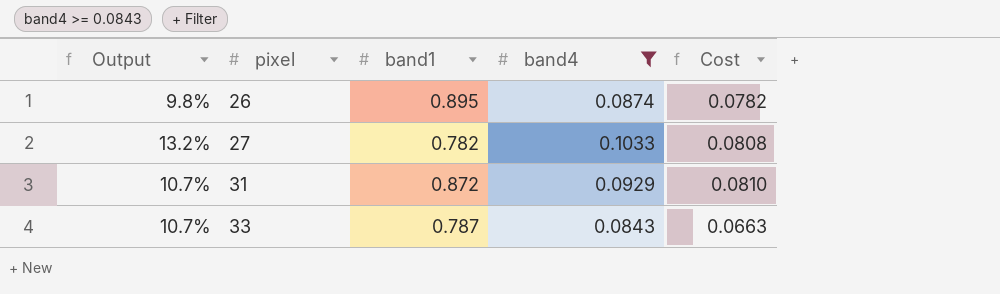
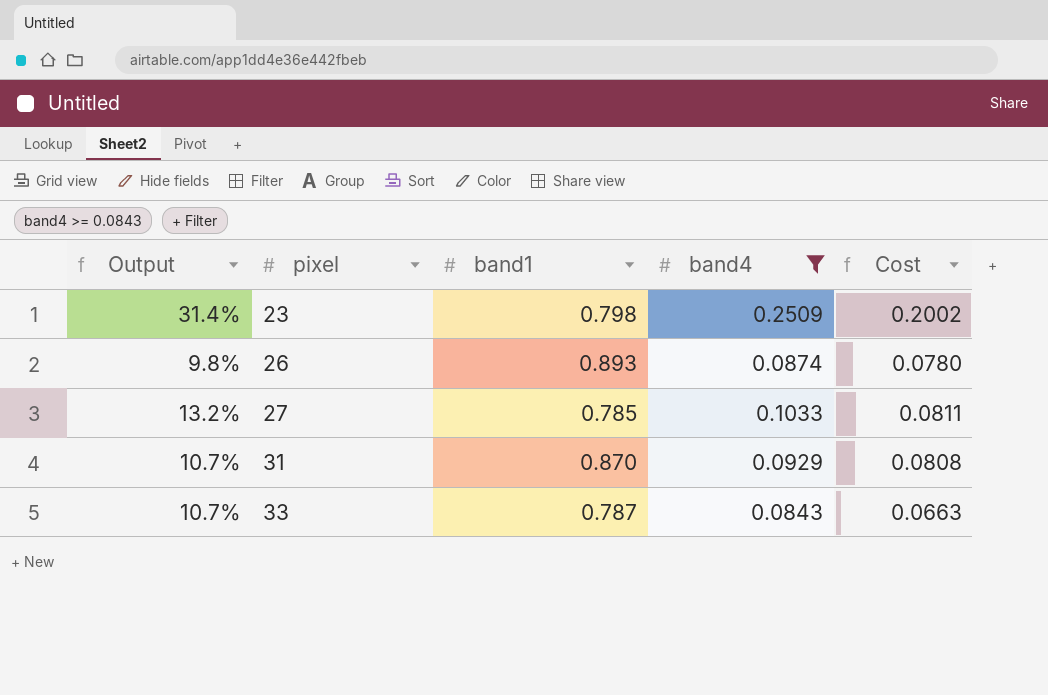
row 23: none -> 31.4% | 0.798 | 0.2509 | 0.2002
26 | band1: 0.895 -> 0.893
26 | Cost: 0.0782 -> 0.0780
27 | band1: 0.782 -> 0.785
27 | Cost: 0.0808 -> 0.0811
31 | band1: 0.872 -> 0.870
31 | Cost: 0.0810 -> 0.0808

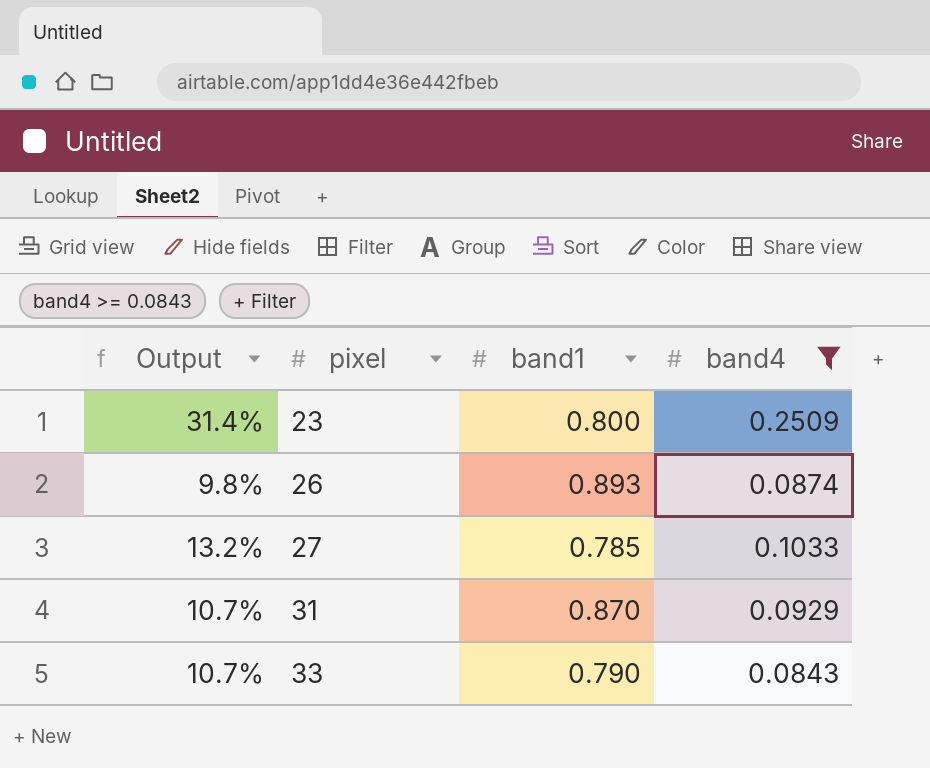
column Cost | formula: [band1] * [band4] -> none
23 | band1: 0.798 -> 0.800
33 | band1: 0.787 -> 0.790

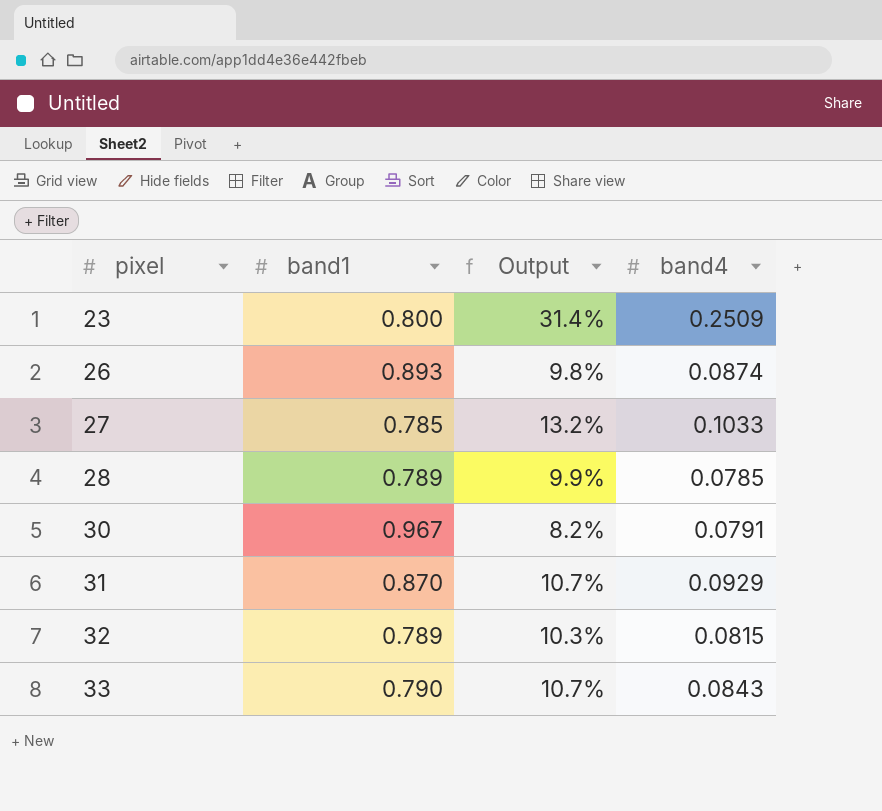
filter: band4 >= 0.0843 -> none
column Output | position: 1 -> 3

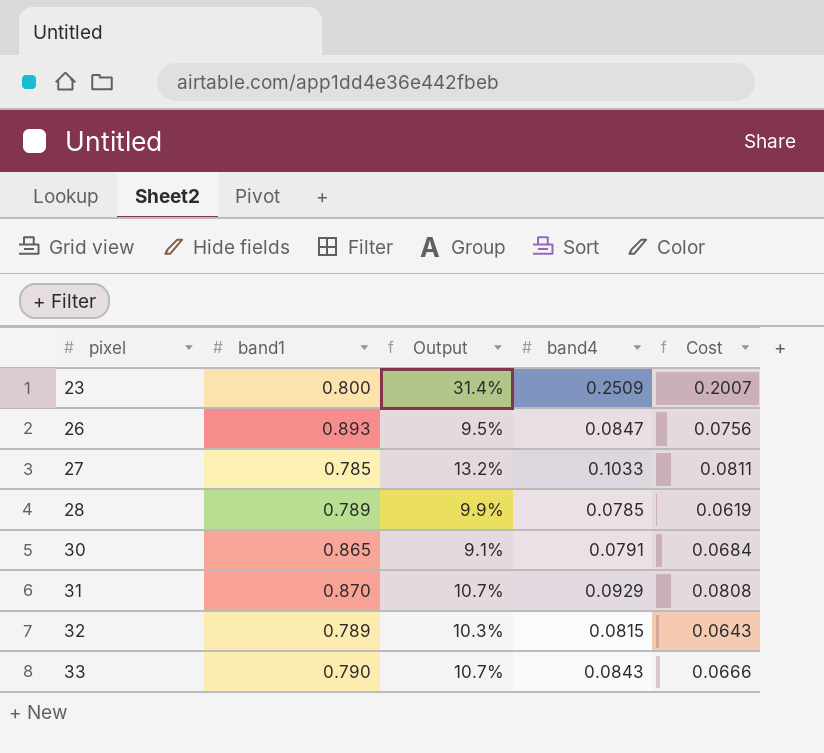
column Cost | formula: none -> [band1] * [band4]
26 | Output: 9.8% -> 9.5%
26 | band4: 0.0874 -> 0.0847
30 | band1: 0.967 -> 0.865
30 | Output: 8.2% -> 9.1%

